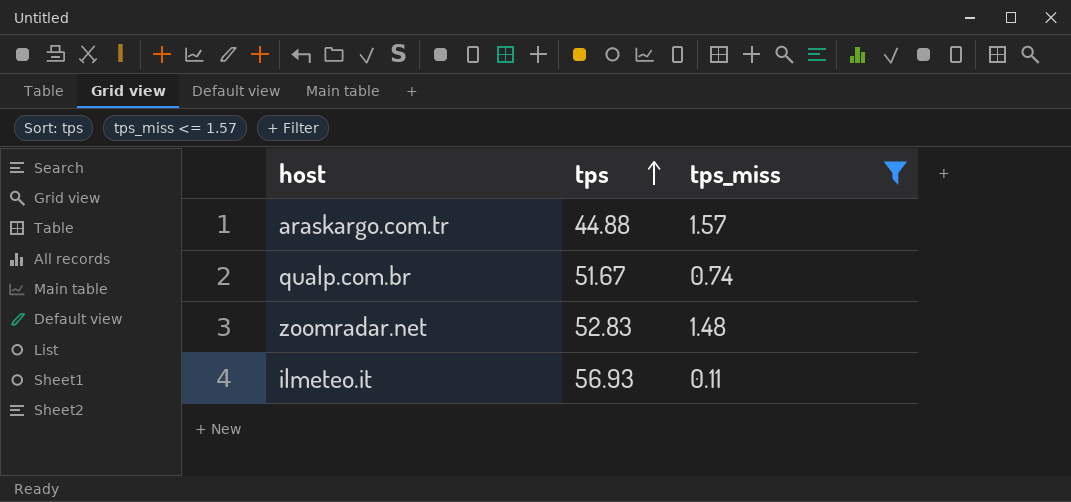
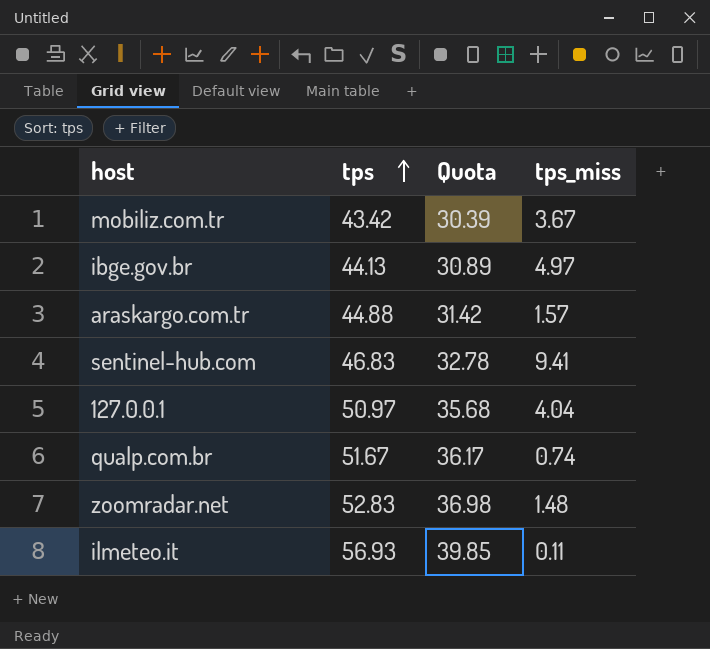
filter: tps_miss <= 1.57 -> none
column Quota | formula: none -> [tps] * 0.7

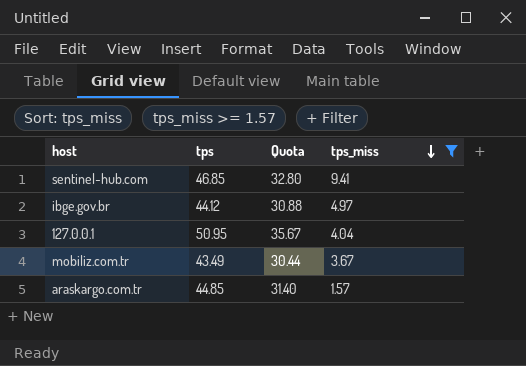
filter: none -> tps_miss >= 1.57
row order: tps ascending -> tps_miss descending
sentinel-hub.com | tps: 46.83 -> 46.85
sentinel-hub.com | Quota: 32.78 -> 32.80
ibge.gov.br | tps: 44.13 -> 44.12
ibge.gov.br | Quota: 30.89 -> 30.88
127.0.0.1 | tps: 50.97 -> 50.95
127.0.0.1 | Quota: 35.68 -> 35.67
mobiliz.com.tr | tps: 43.42 -> 43.49
mobiliz.com.tr | Quota: 30.39 -> 30.44
araskargo.com.tr | tps: 44.88 -> 44.85
araskargo.com.tr | Quota: 31.42 -> 31.40

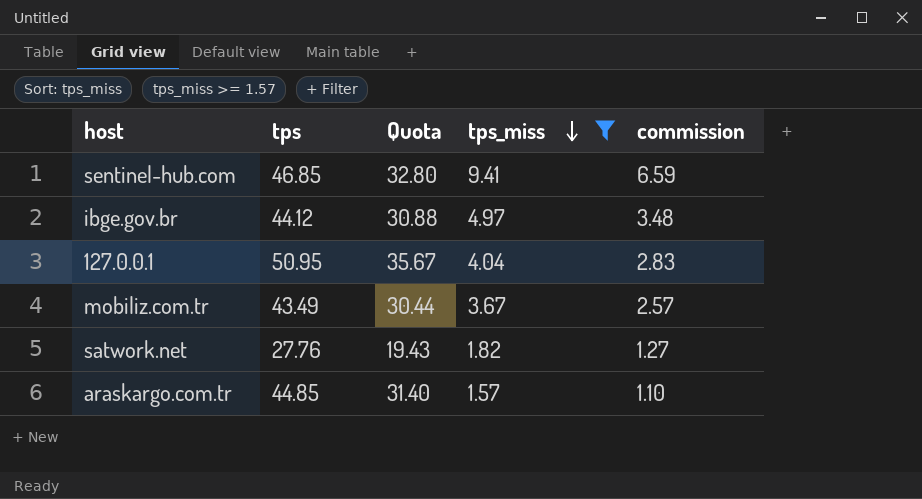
column commission | formula: none -> [tps_miss] * 0.7
row satwork.net: none -> 27.76 | 19.43 | 1.82 | 1.27

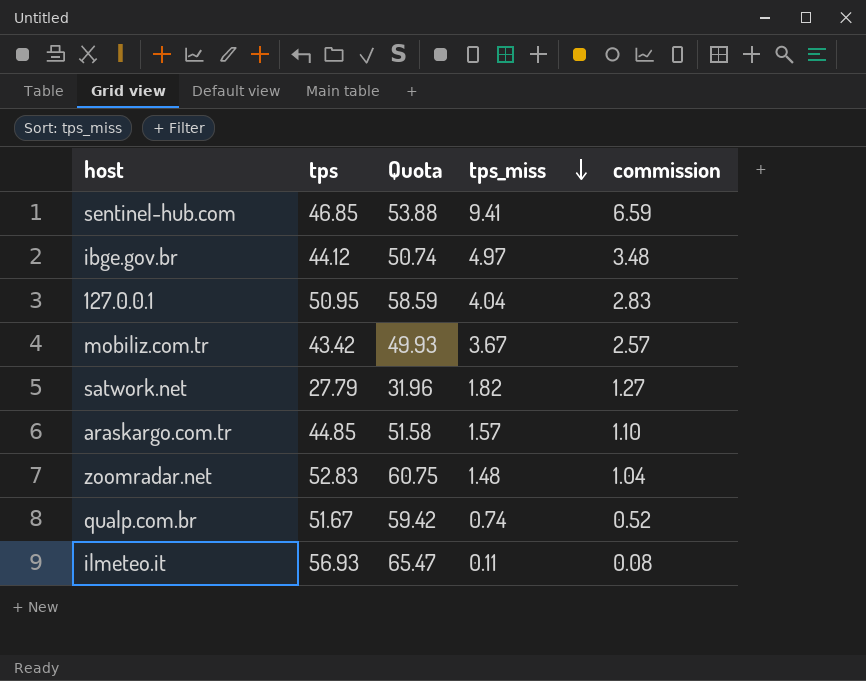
filter: tps_miss >= 1.57 -> none
column Quota | formula: [tps] * 0.7 -> [tps] * 1.15
mobiliz.com.tr | tps: 43.49 -> 43.42
satwork.net | tps: 27.76 -> 27.79

